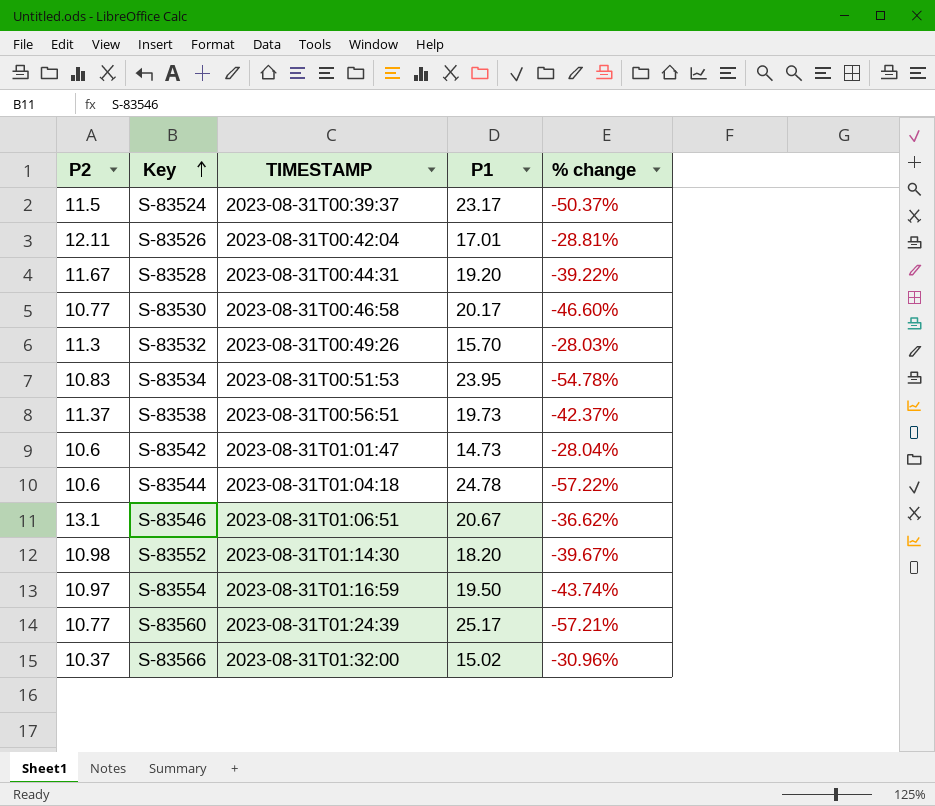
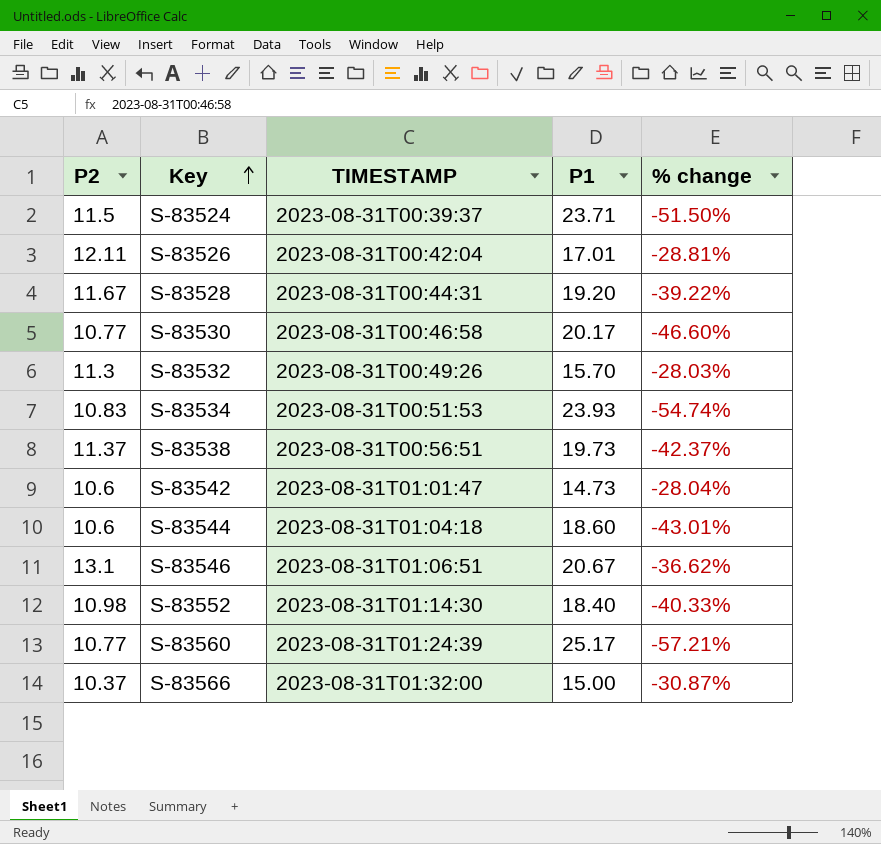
row S-83554: 10.97 | 2023-08-31T01:16:59 | 19.50 | -43.74% -> none
S-83524 | P1: 23.17 -> 23.71
S-83524 | % change: -50.37% -> -51.50%
S-83534 | P1: 23.95 -> 23.93
S-83534 | % change: -54.78% -> -54.74%
S-83544 | P1: 24.78 -> 18.60
S-83544 | % change: -57.22% -> -43.01%
S-83552 | P1: 18.20 -> 18.40
S-83552 | % change: -39.67% -> -40.33%
S-83566 | P1: 15.02 -> 15.00
S-83566 | % change: -30.96% -> -30.87%

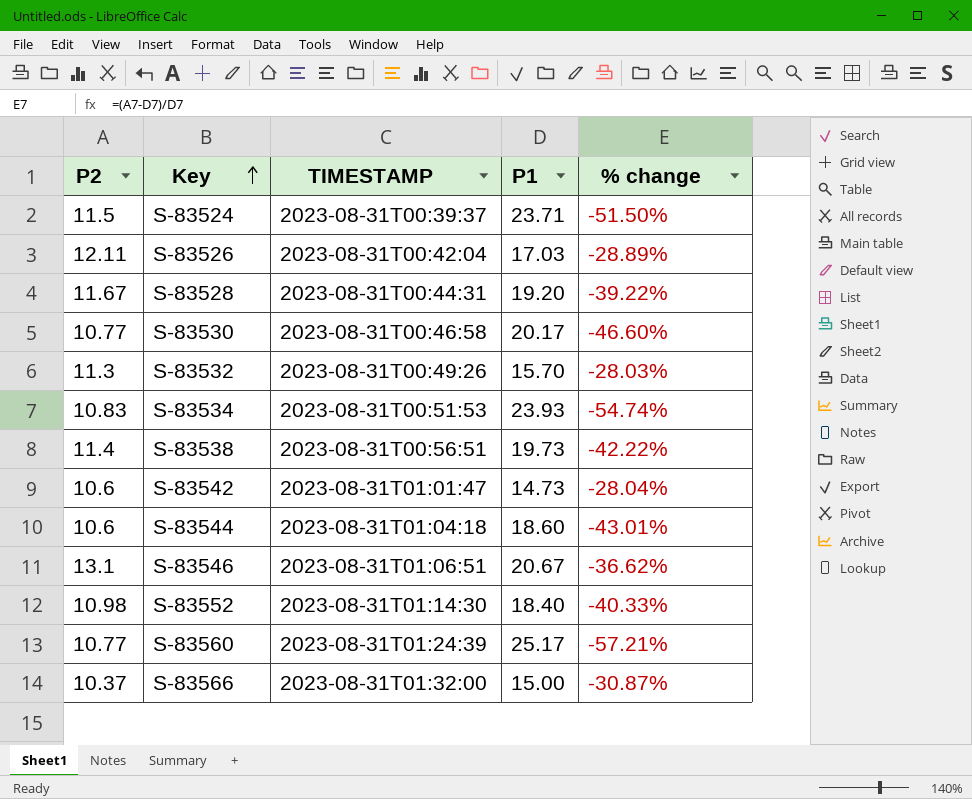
S-83526 | P1: 17.01 -> 17.03
S-83526 | % change: -28.81% -> -28.89%
S-83538 | P2: 11.37 -> 11.4
S-83538 | % change: -42.37% -> -42.22%

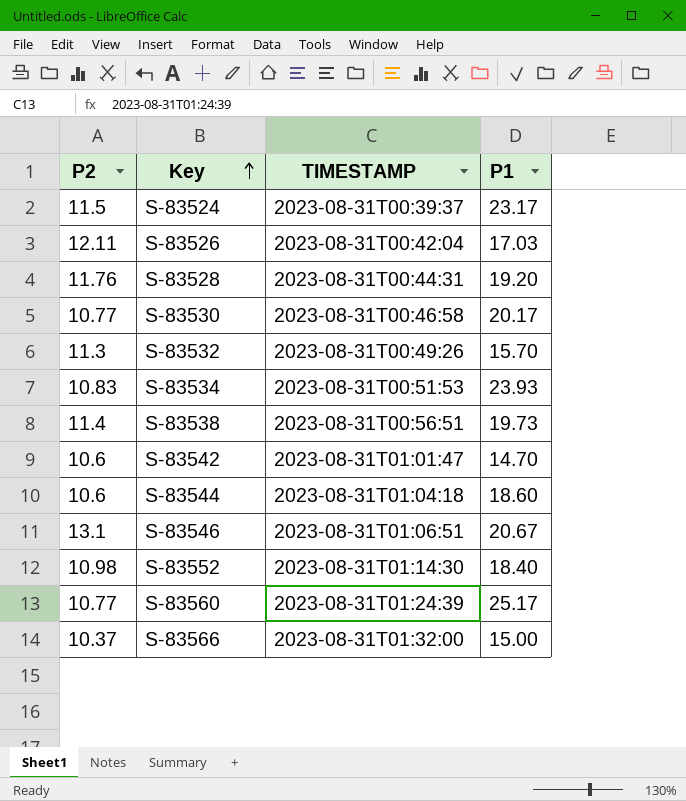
column % change | formula: ([P2] - [P1]) / [P1] -> none
S-83524 | P1: 23.71 -> 23.17
S-83528 | P2: 11.67 -> 11.76
S-83542 | P1: 14.73 -> 14.70

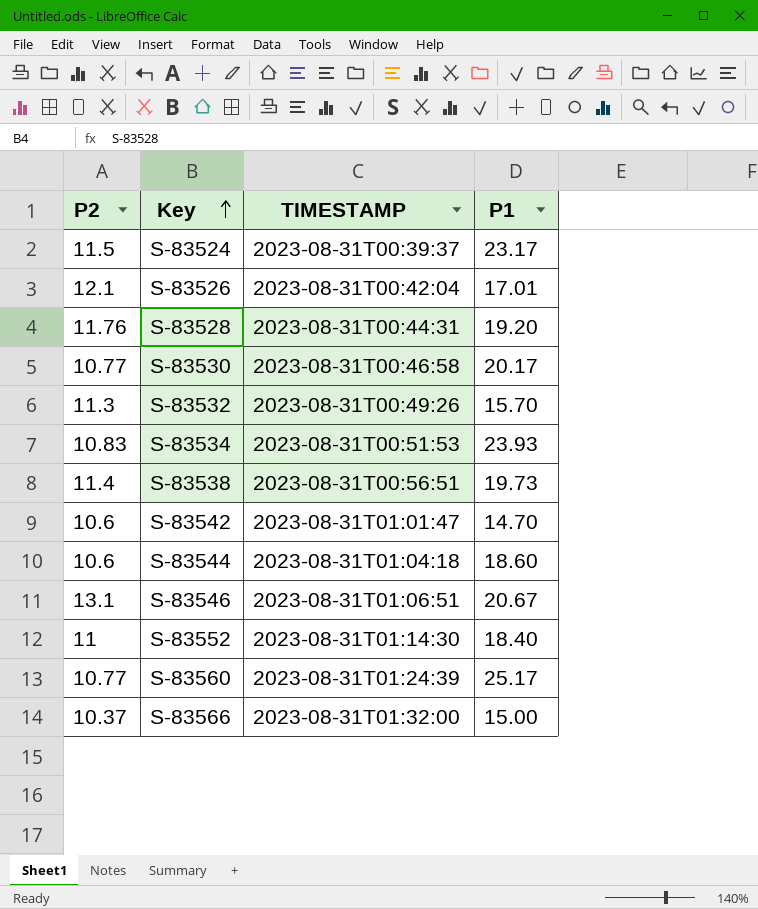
S-83526 | P2: 12.11 -> 12.1
S-83526 | P1: 17.03 -> 17.01
S-83552 | P2: 10.98 -> 11

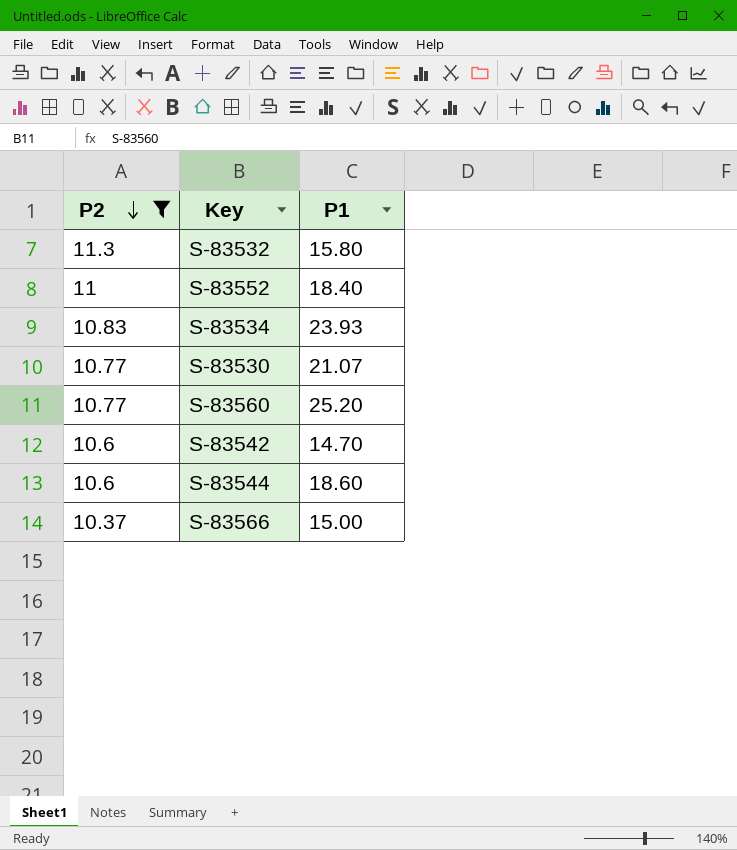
filter: none -> P2 <= 11.3
row order: Key ascending -> P2 descending
column TIMESTAMP | position: 3 -> none
S-83532 | P1: 15.70 -> 15.80
S-83530 | P1: 20.17 -> 21.07
S-83560 | P1: 25.17 -> 25.20

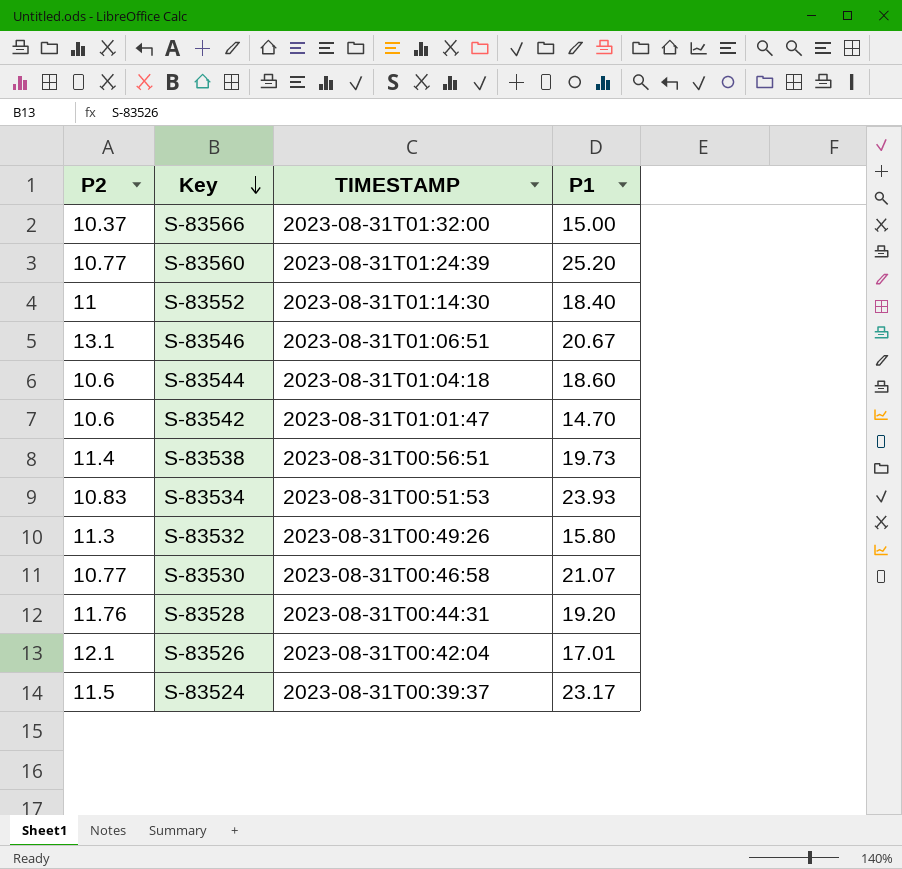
filter: P2 <= 11.3 -> none
row order: P2 descending -> Key descending
column TIMESTAMP | position: none -> 3

